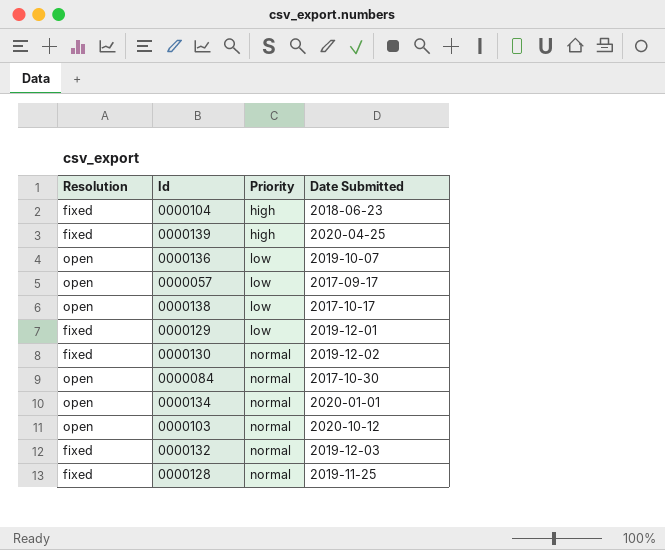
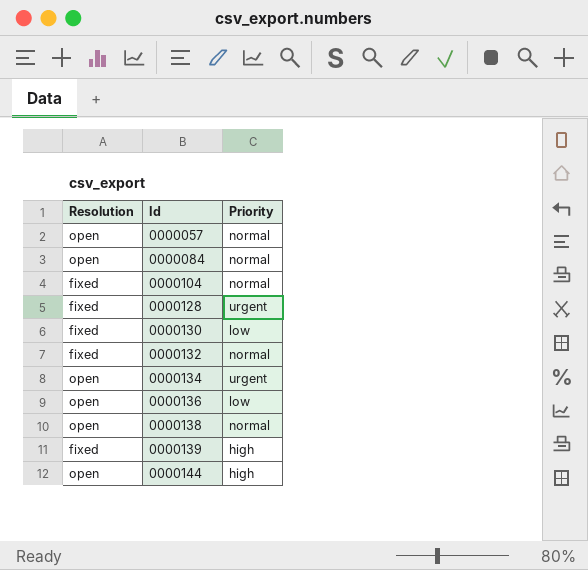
row order: Priority ascending -> Id ascending
column Date Submitted | position: 4 -> none
row 0000129: fixed | low | 2019-12-01 -> none
row 0000103: open | normal | 2020-10-12 -> none
0000057 | Priority: low -> normal
0000104 | Priority: high -> normal
0000128 | Priority: normal -> urgent
0000130 | Priority: normal -> low
0000134 | Priority: normal -> urgent
0000138 | Priority: low -> normal
row 0000144: none -> open | high

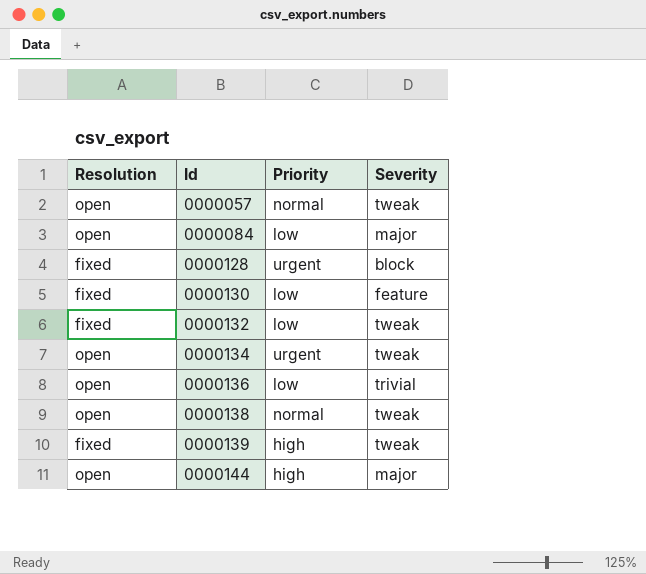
column Severity | position: none -> 4
row 0000104: fixed | normal -> none
0000084 | Priority: normal -> low
0000132 | Priority: normal -> low

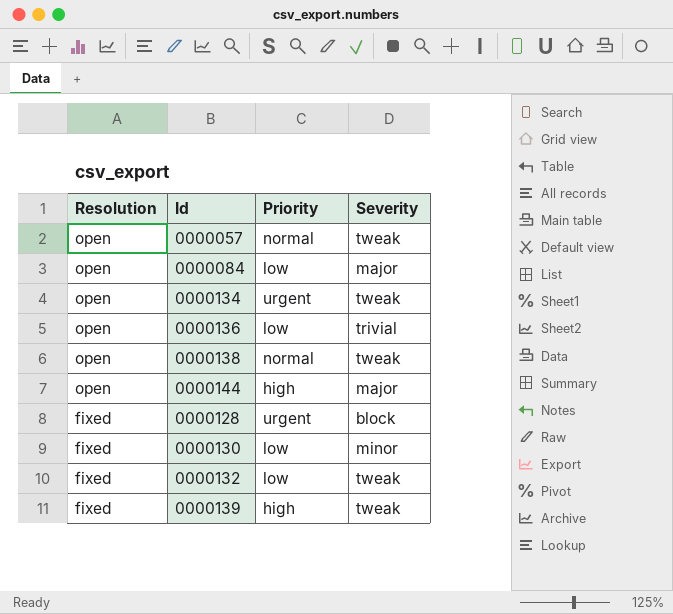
row order: Id ascending -> Resolution descending
0000130 | Severity: feature -> minor

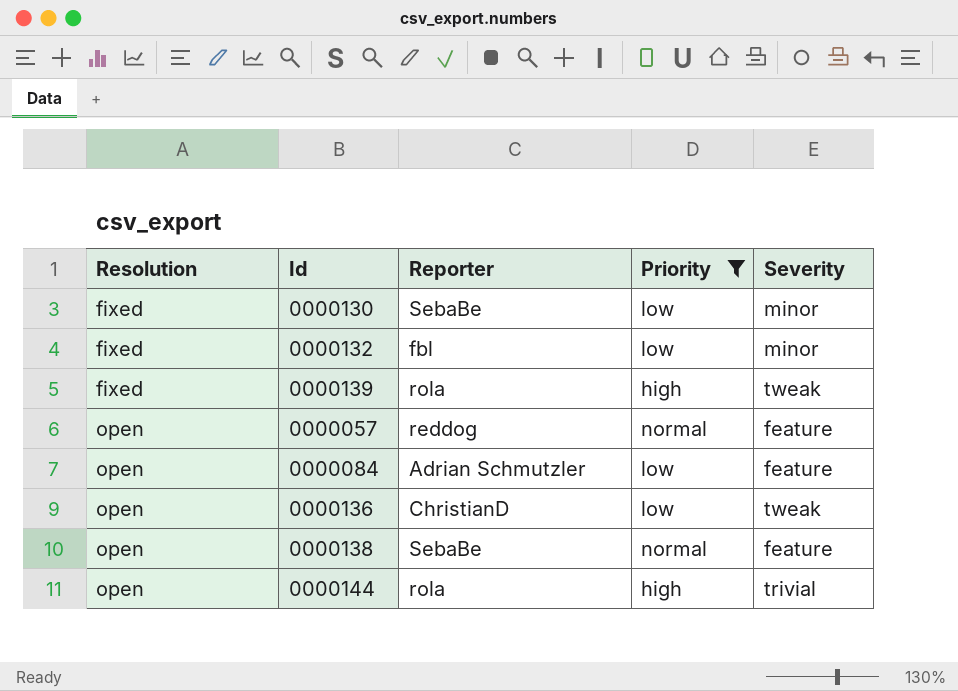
filter: none -> Priority != urgent
row order: Resolution descending -> Resolution ascending
column Reporter | position: none -> 3
0000132 | Severity: tweak -> minor
0000057 | Severity: tweak -> feature
0000084 | Severity: major -> feature
0000136 | Severity: trivial -> tweak
0000138 | Severity: tweak -> feature
0000144 | Severity: major -> trivial

